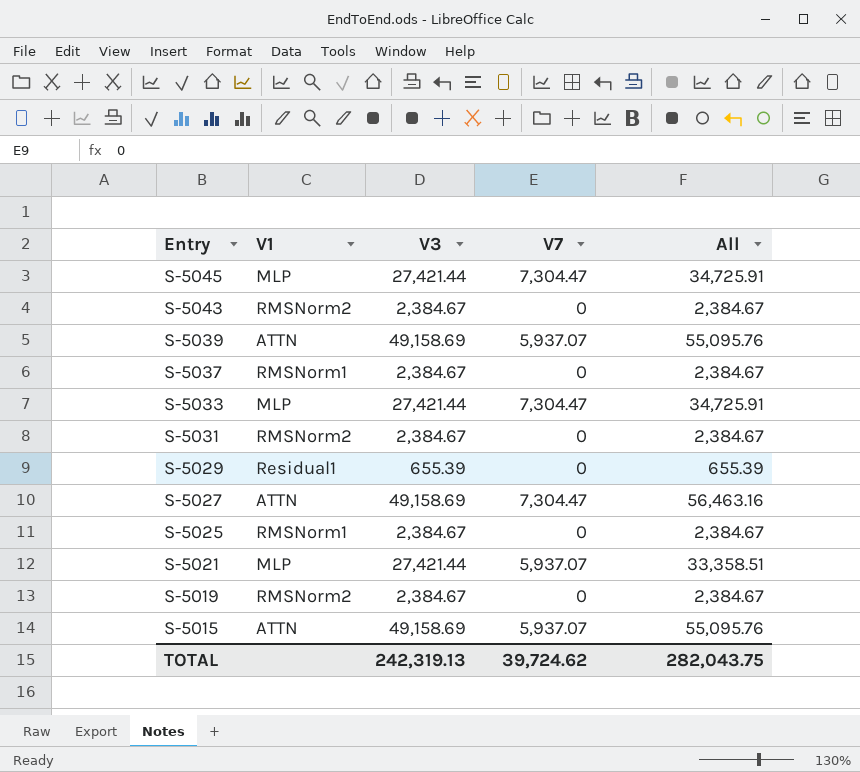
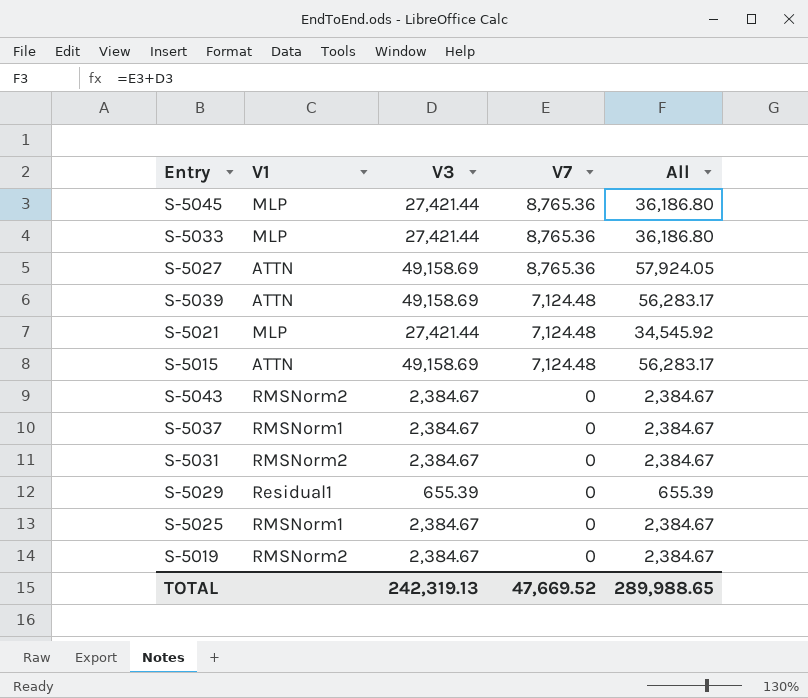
row order: Entry descending -> V7 descending
S-5045 | V7: 7,304.47 -> 8,765.36
S-5045 | All: 34,725.91 -> 36,186.80
S-5033 | V7: 7,304.47 -> 8,765.36
S-5033 | All: 34,725.91 -> 36,186.80
S-5027 | V7: 7,304.47 -> 8,765.36
S-5027 | All: 56,463.16 -> 57,924.05
S-5039 | V7: 5,937.07 -> 7,124.48
S-5039 | All: 55,095.76 -> 56,283.17
S-5021 | V7: 5,937.07 -> 7,124.48
S-5021 | All: 33,358.51 -> 34,545.92
S-5015 | V7: 5,937.07 -> 7,124.48
S-5015 | All: 55,095.76 -> 56,283.17
TOTAL | V7: 39,724.62 -> 47,669.52
TOTAL | All: 282,043.75 -> 289,988.65

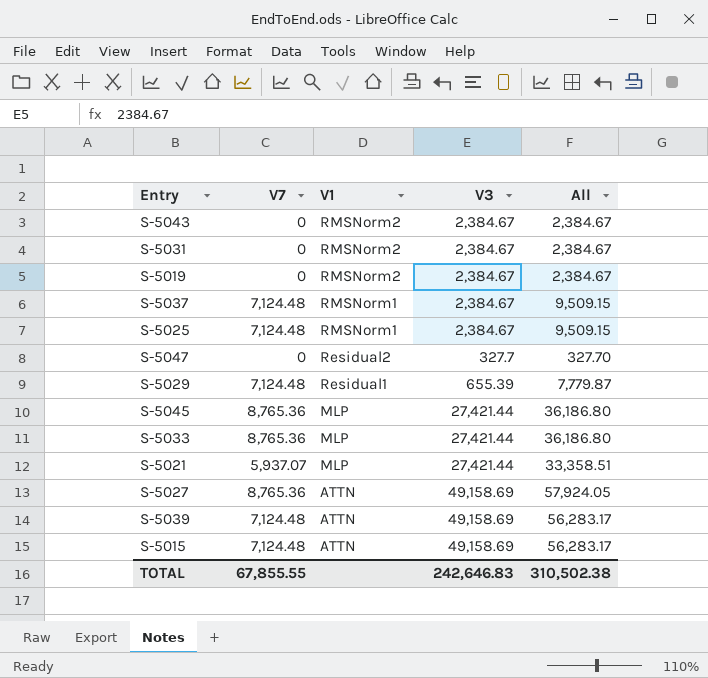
row order: V7 descending -> V1 descending
column V7 | position: 4 -> 2
S-5037 | V7: 0 -> 7,124.48
S-5037 | All: 2,384.67 -> 9,509.15
S-5025 | V7: 0 -> 7,124.48
S-5025 | All: 2,384.67 -> 9,509.15
row S-5047: none -> 0 | Residual2 | 327.7 | 327.70
S-5029 | V7: 0 -> 7,124.48
S-5029 | All: 655.39 -> 7,779.87
S-5021 | V7: 7,124.48 -> 5,937.07
S-5021 | All: 34,545.92 -> 33,358.51
TOTAL | V7: 47,669.52 -> 67,855.55
TOTAL | V3: 242,319.13 -> 242,646.83
TOTAL | All: 289,988.65 -> 310,502.38

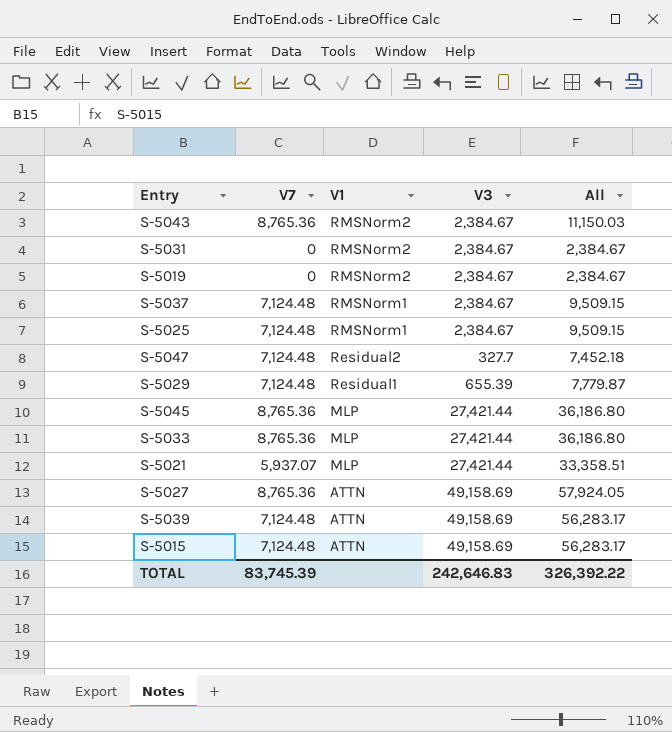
S-5043 | V7: 0 -> 8,765.36
S-5043 | All: 2,384.67 -> 11,150.03
S-5047 | V7: 0 -> 7,124.48
S-5047 | All: 327.70 -> 7,452.18
TOTAL | V7: 67,855.55 -> 83,745.39
TOTAL | All: 310,502.38 -> 326,392.22

